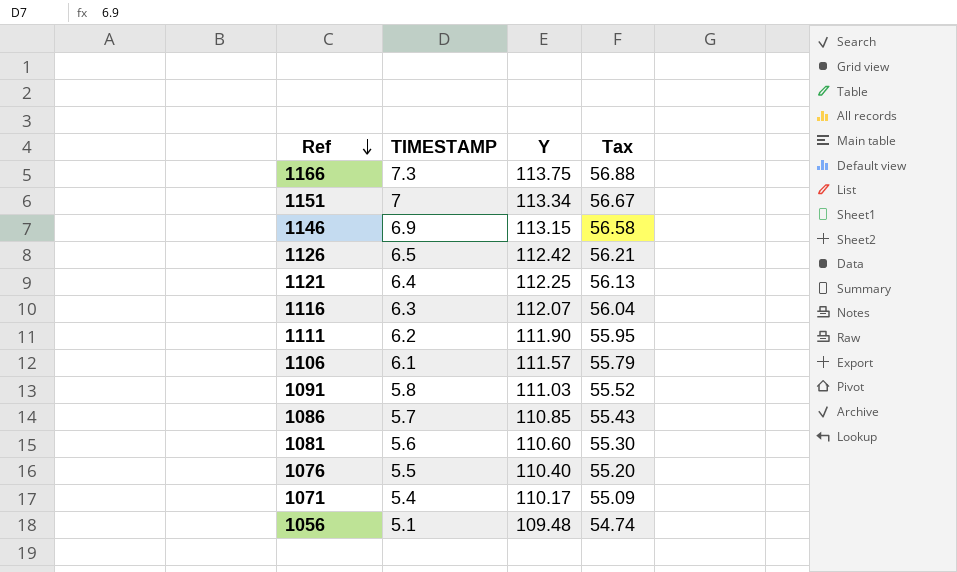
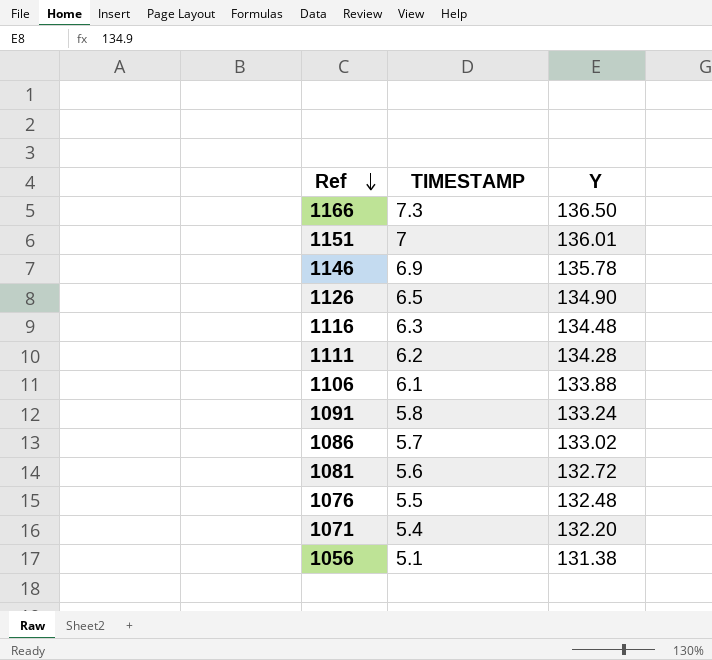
column Tax | formula: [Y] * 0.5 -> none
row 1121: 6.4 | 112.25 | 56.13 -> none
1166 | Y: 113.75 -> 136.50
1151 | Y: 113.34 -> 136.01
1146 | Y: 113.15 -> 135.78
1126 | Y: 112.42 -> 134.90
1116 | Y: 112.07 -> 134.48
1111 | Y: 111.90 -> 134.28
1106 | Y: 111.57 -> 133.88
1091 | Y: 111.03 -> 133.24
1086 | Y: 110.85 -> 133.02
1081 | Y: 110.60 -> 132.72
1076 | Y: 110.40 -> 132.48
1071 | Y: 110.17 -> 132.20
1056 | Y: 109.48 -> 131.38

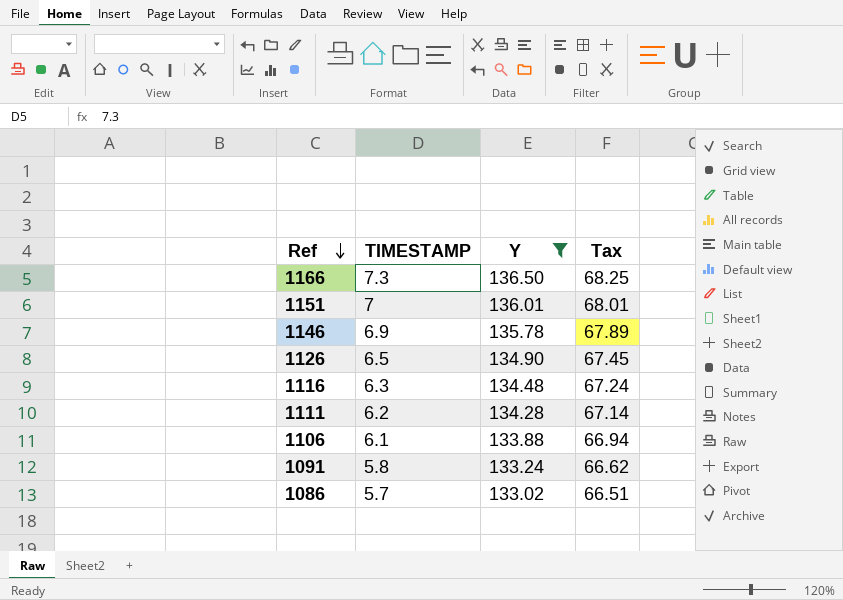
filter: none -> Y >= 133.02
column Tax | formula: none -> [Y] * 0.5

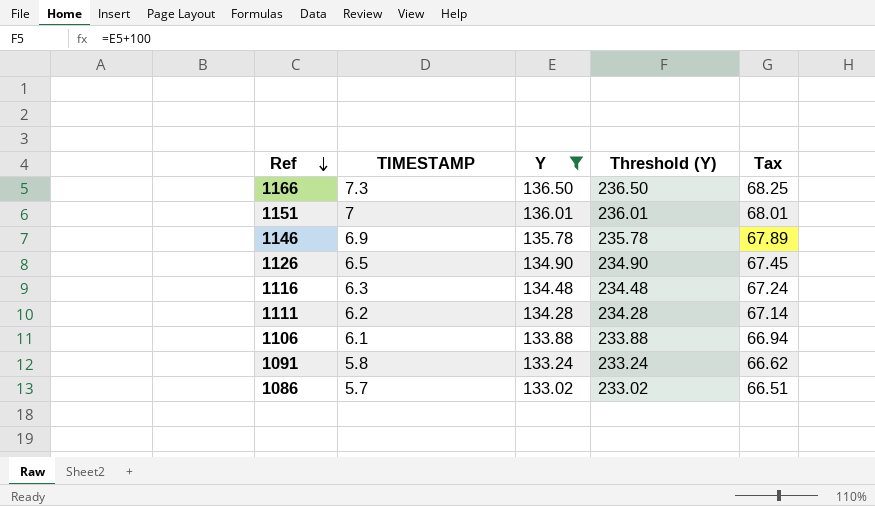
column Threshold (Y) | formula: none -> [Y] + 100

